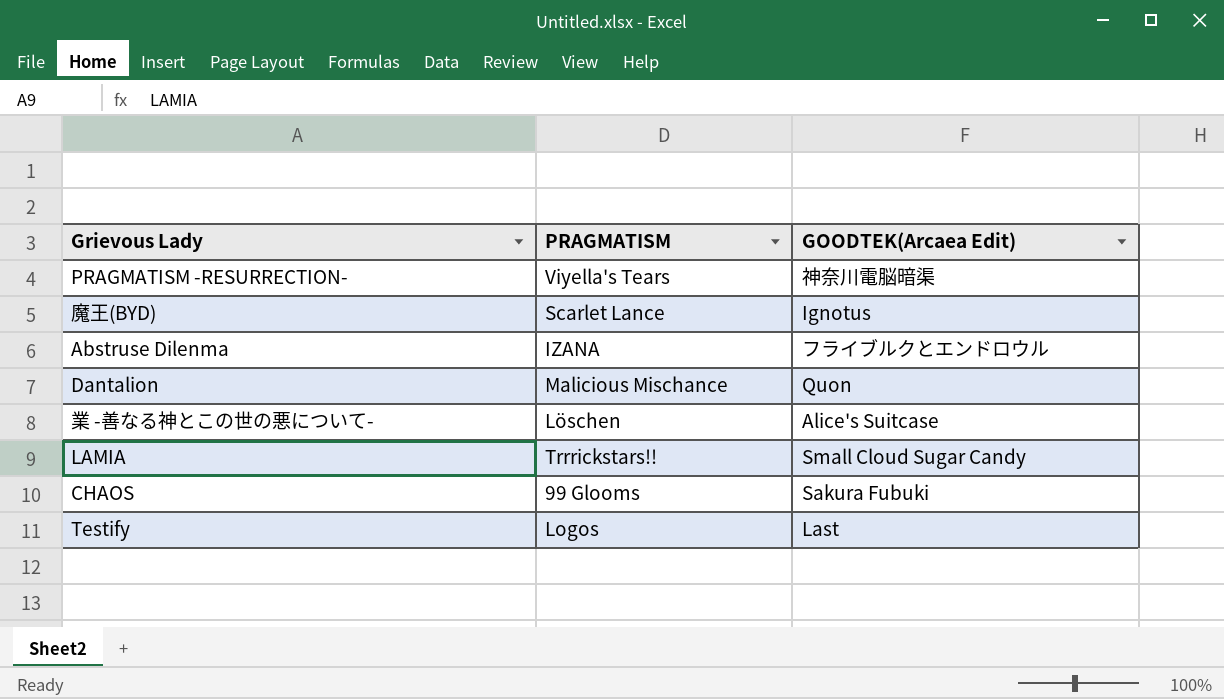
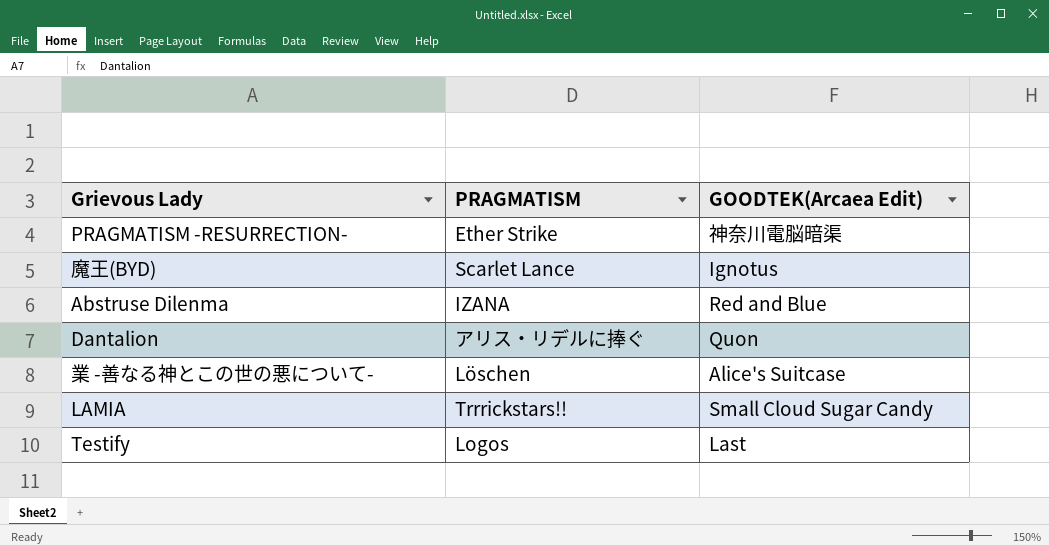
row CHAOS: 99 Glooms | Sakura Fubuki -> none
PRAGMATISM -RESURRECTION- | PRAGMATISM: Viyella's Tears -> Ether Strike
Abstruse Dilenma | GOODTEK(Arcaea Edit): フライブルクとエンドロウル -> Red and Blue
Dantalion | PRAGMATISM: Malicious Mischance -> アリス・リデルに捧ぐ

